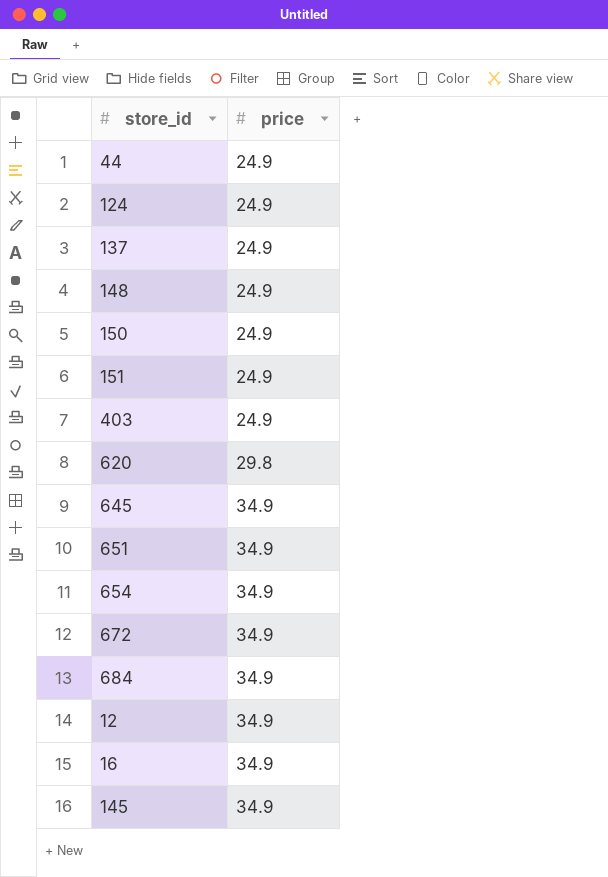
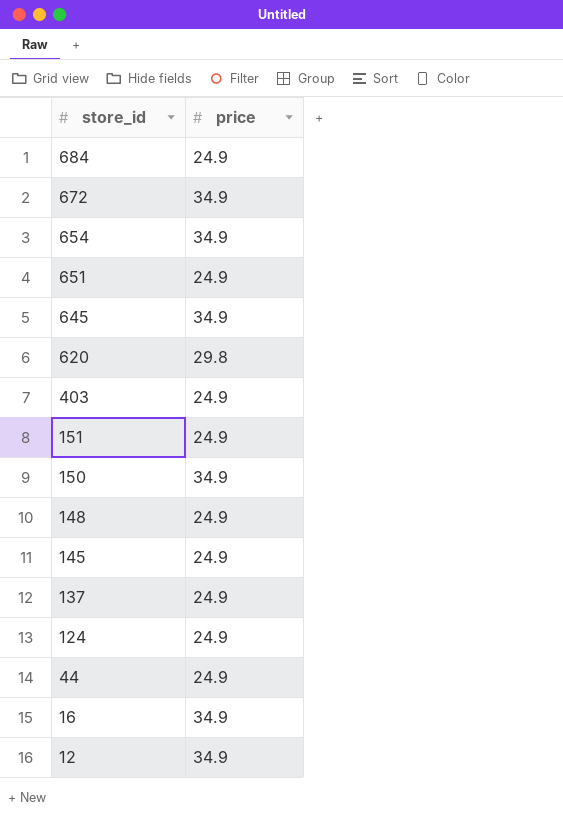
row order: price ascending -> store_id descending
684 | price: 34.9 -> 24.9
651 | price: 34.9 -> 24.9
150 | price: 24.9 -> 34.9
145 | price: 34.9 -> 24.9

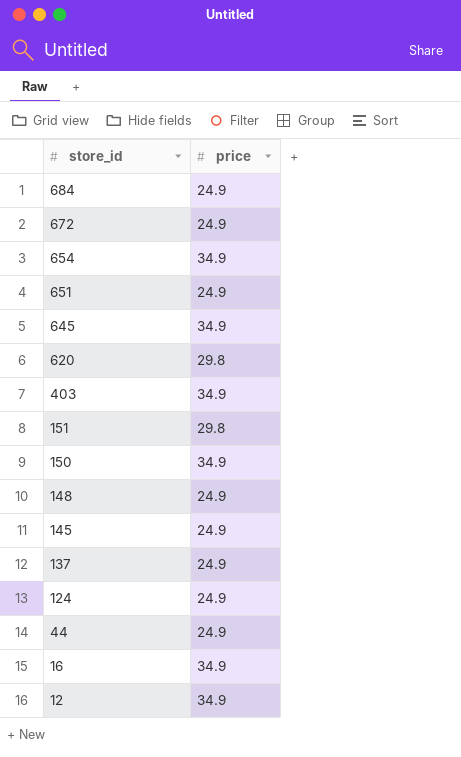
672 | price: 34.9 -> 24.9
403 | price: 24.9 -> 34.9
151 | price: 24.9 -> 29.8

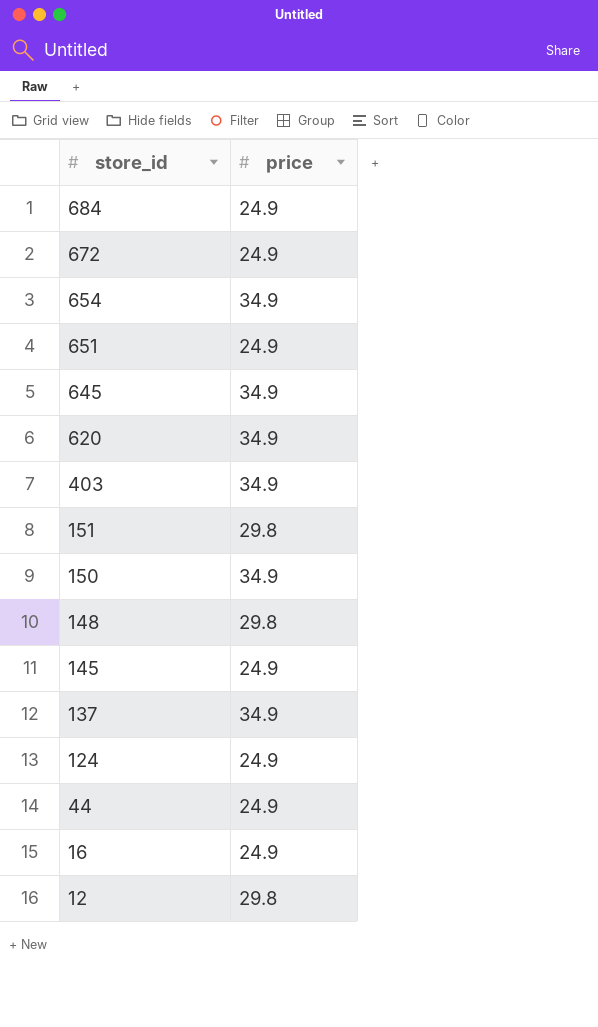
620 | price: 29.8 -> 34.9
148 | price: 24.9 -> 29.8
137 | price: 24.9 -> 34.9
16 | price: 34.9 -> 24.9
12 | price: 34.9 -> 29.8

